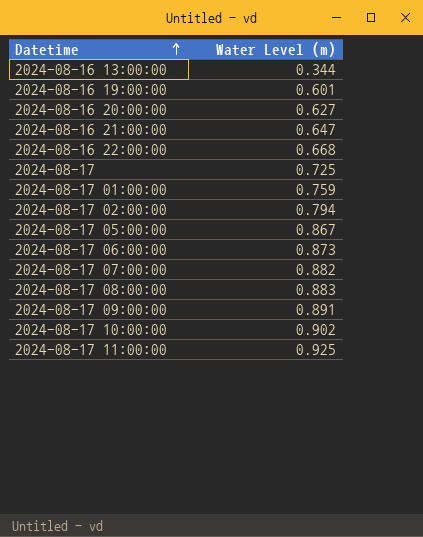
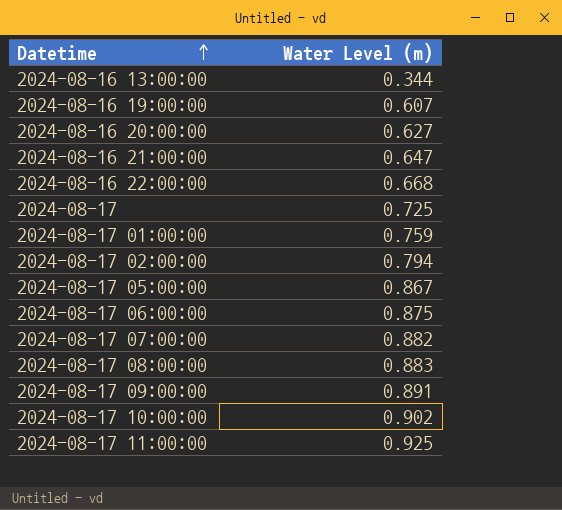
2024-08-16 19:00:00 | Water Level (m): 0.601 -> 0.607
2024-08-17 06:00:00 | Water Level (m): 0.873 -> 0.875

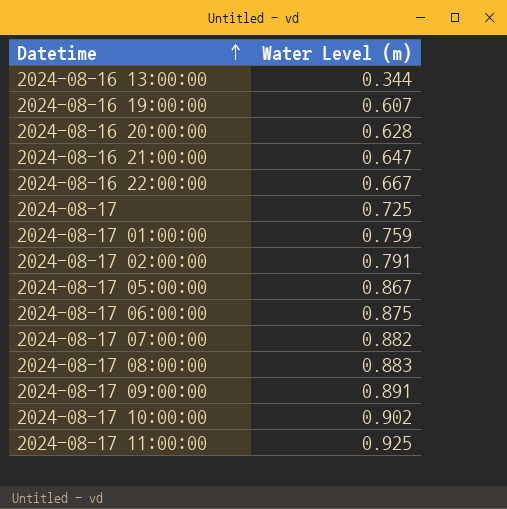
2024-08-16 20:00:00 | Water Level (m): 0.627 -> 0.628
2024-08-16 22:00:00 | Water Level (m): 0.668 -> 0.667
2024-08-17 02:00:00 | Water Level (m): 0.794 -> 0.791

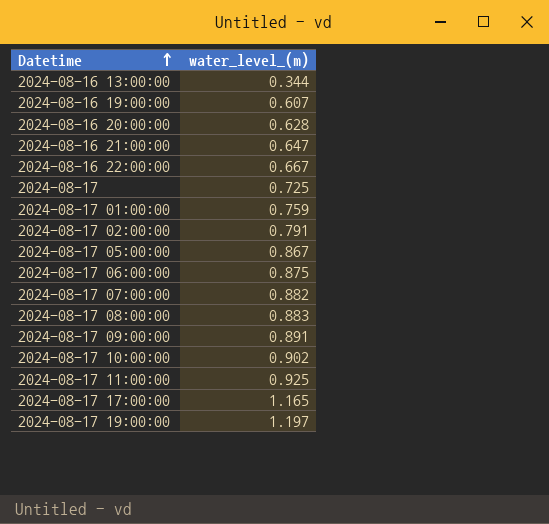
column name: Water Level (m) -> water_level_(m)
row 2024-08-17 17:00:00: none -> 1.165
row 2024-08-17 19:00:00: none -> 1.197

